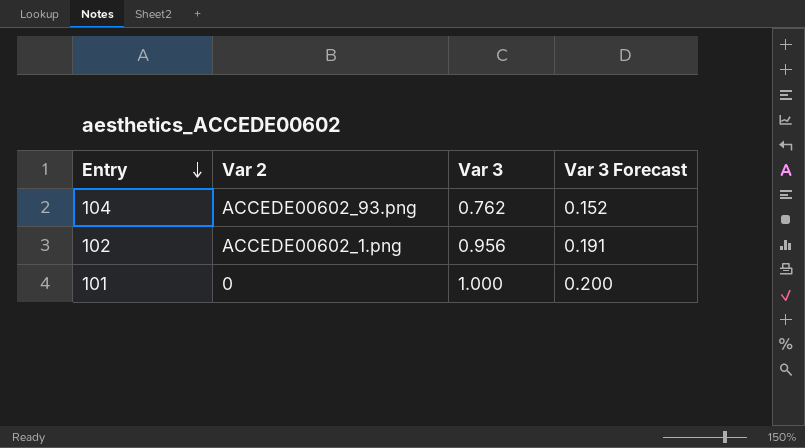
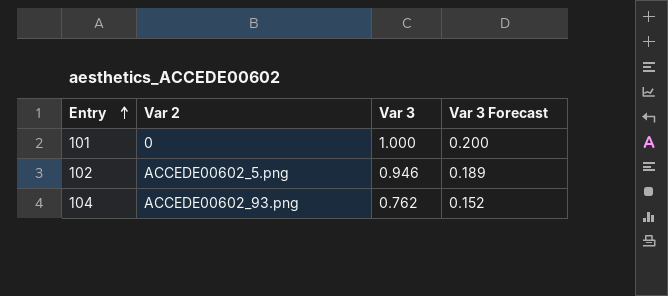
row order: Entry descending -> Entry ascending
102 | Var 2: ACCEDE00602_1.png -> ACCEDE00602_5.png
102 | Var 3: 0.956 -> 0.946
102 | Var 3 Forecast: 0.191 -> 0.189

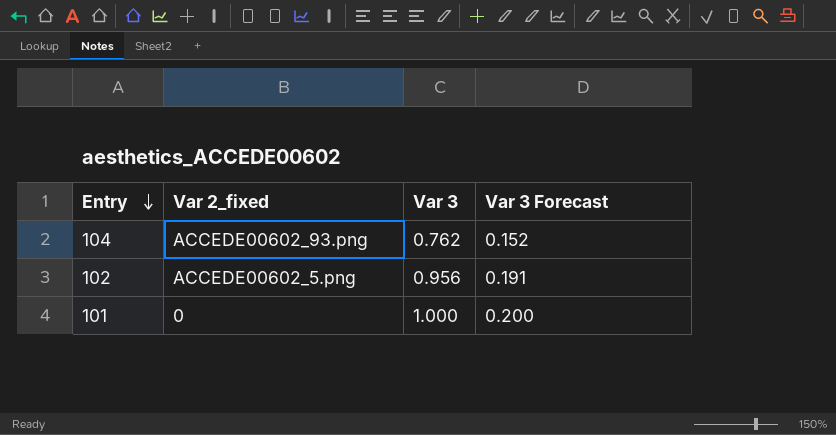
row order: Entry ascending -> Entry descending
column name: Var 2 -> Var 2_fixed
102 | Var 3: 0.946 -> 0.956
102 | Var 3 Forecast: 0.189 -> 0.191

